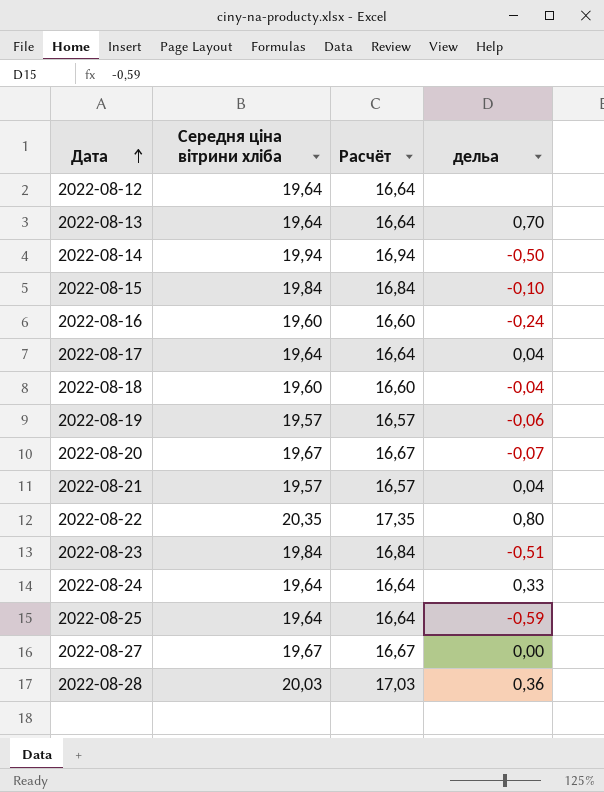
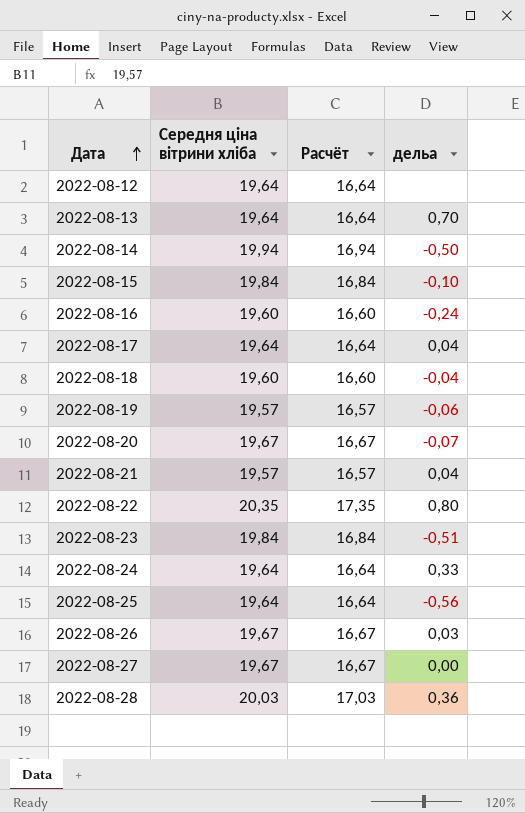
2022-08-25 | дельа: -0,59 -> -0,56
row 2022-08-26: none -> 19,67 | 16,67 | 0,03

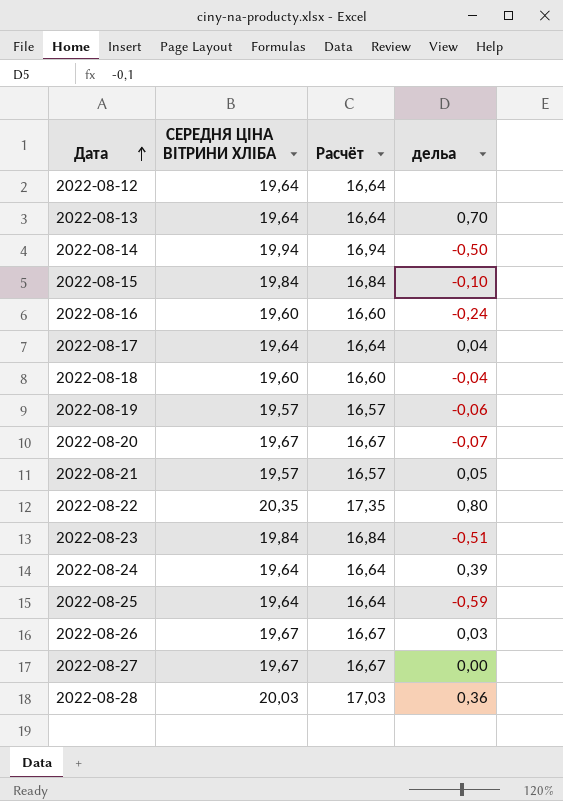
column name: Середня ціна вітрини хліба -> СЕРЕДНЯ ЦІНА ВІТРИНИ ХЛІБА
2022-08-21 | дельа: 0,04 -> 0,05
2022-08-24 | дельа: 0,33 -> 0,39
2022-08-25 | дельа: -0,56 -> -0,59

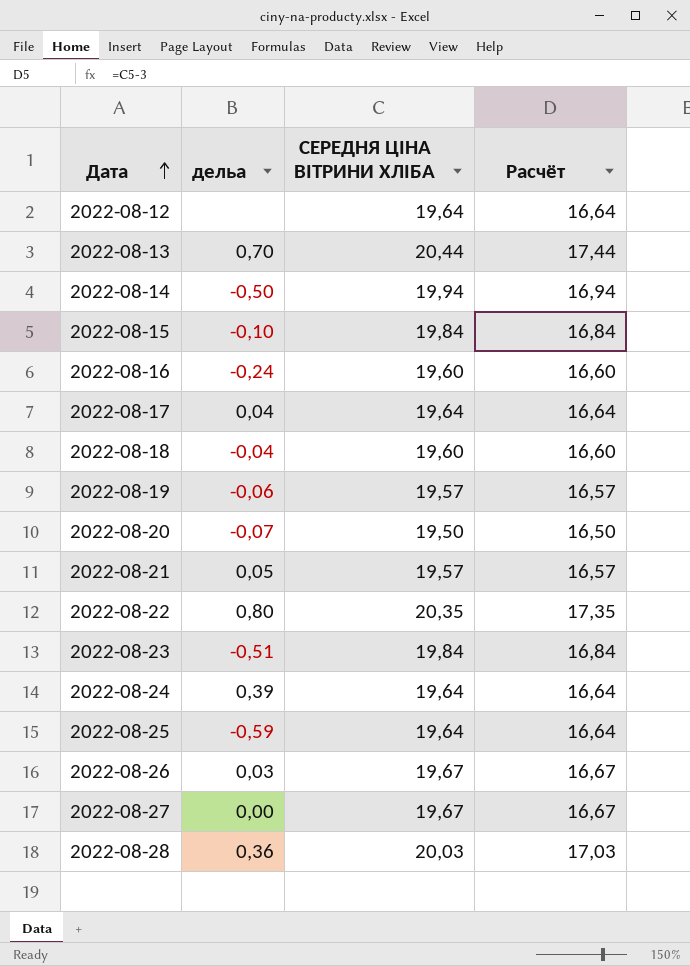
column дельа | position: 4 -> 2
2022-08-13 | СЕРЕДНЯ ЦІНА ВІТРИНИ ХЛІБА: 19,64 -> 20,44
2022-08-13 | Расчёт: 16,64 -> 17,44
2022-08-20 | СЕРЕДНЯ ЦІНА ВІТРИНИ ХЛІБА: 19,67 -> 19,50
2022-08-20 | Расчёт: 16,67 -> 16,50

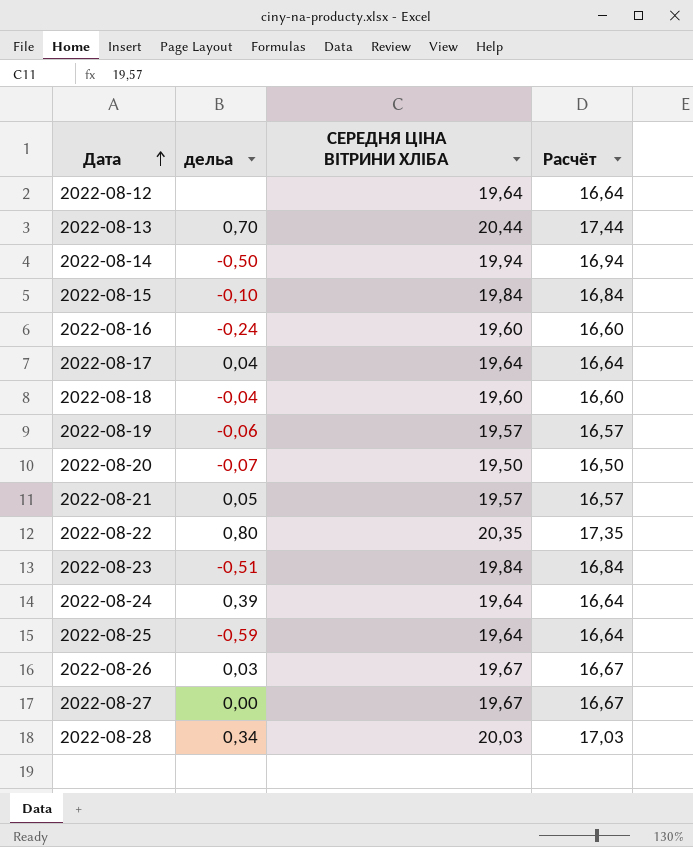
2022-08-28 | дельа: 0,36 -> 0,34

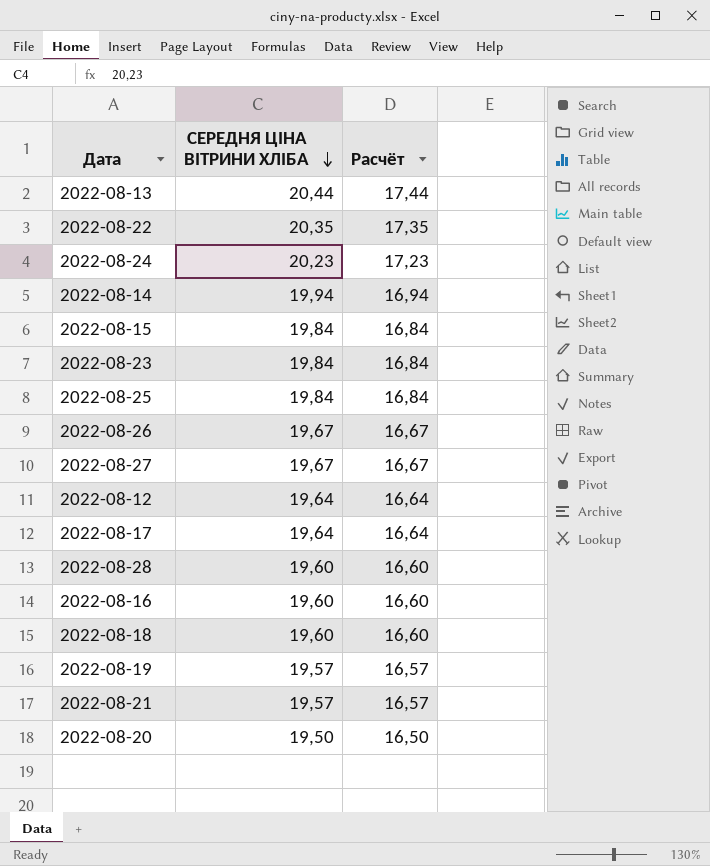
row order: Дата ascending -> СЕРЕДНЯ ЦІНА ВІТРИНИ ХЛІБА descending
column дельа | position: 2 -> none
2022-08-24 | СЕРЕДНЯ ЦІНА ВІТРИНИ ХЛІБА: 19,64 -> 20,23
2022-08-24 | Расчёт: 16,64 -> 17,23
2022-08-25 | СЕРЕДНЯ ЦІНА ВІТРИНИ ХЛІБА: 19,64 -> 19,84
2022-08-25 | Расчёт: 16,64 -> 16,84
2022-08-28 | СЕРЕДНЯ ЦІНА ВІТРИНИ ХЛІБА: 20,03 -> 19,60
2022-08-28 | Расчёт: 17,03 -> 16,60

